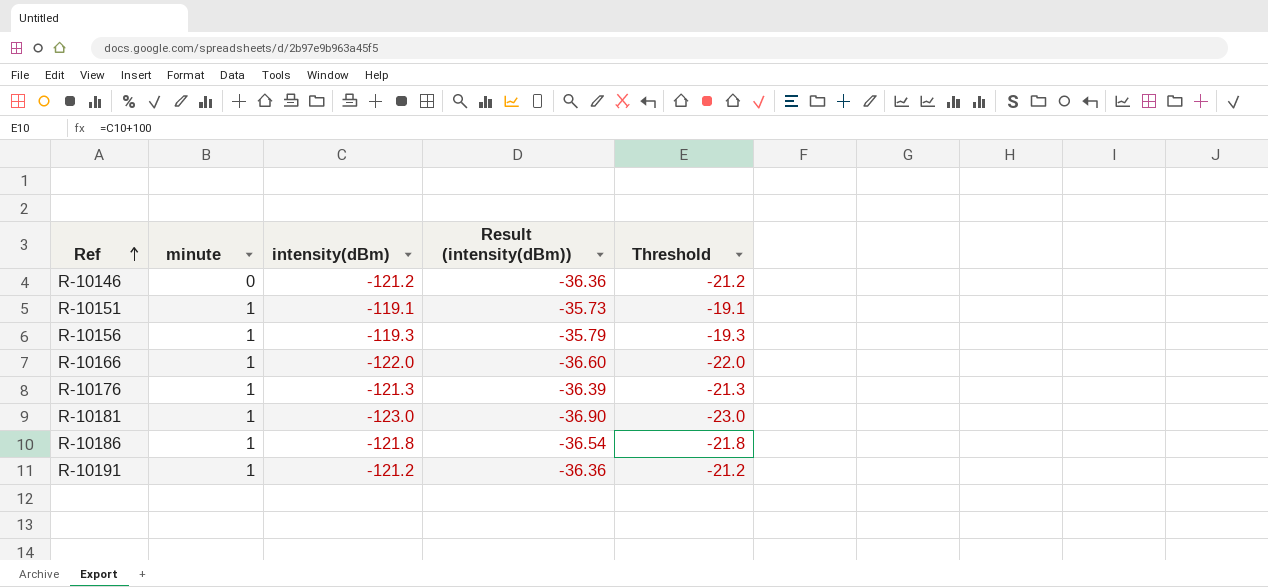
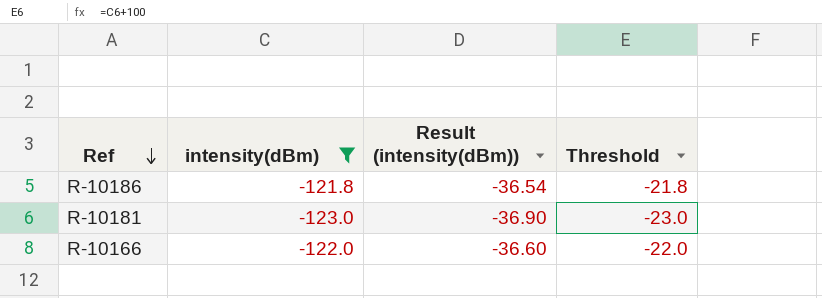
filter: none -> intensity(dBm) <= -121.8
row order: Ref ascending -> Ref descending
column minute | position: 2 -> none

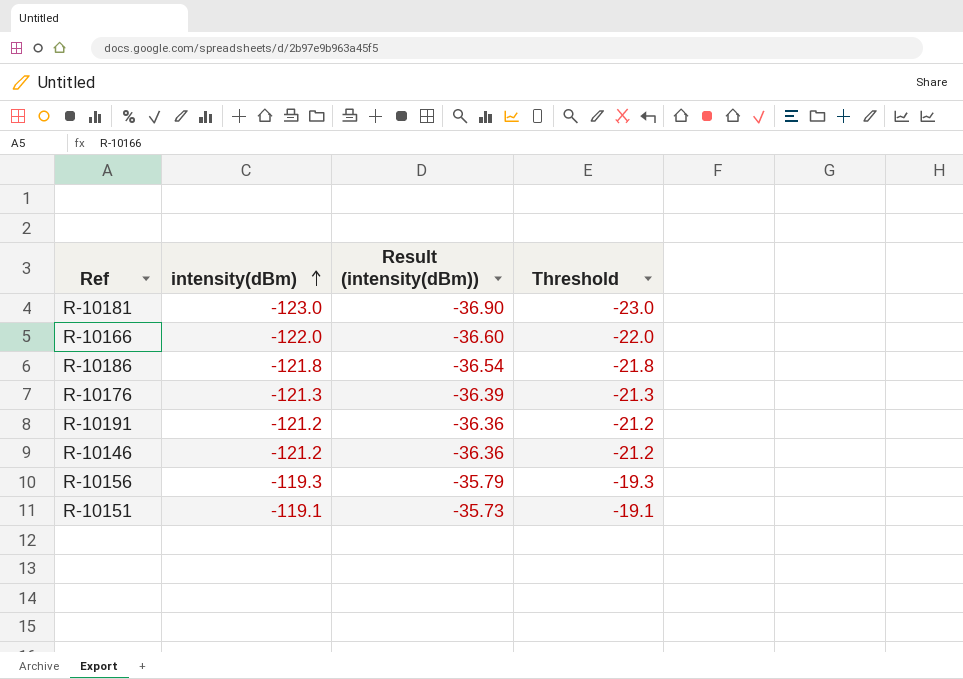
filter: intensity(dBm) <= -121.8 -> none
row order: Ref descending -> intensity(dBm) ascending

